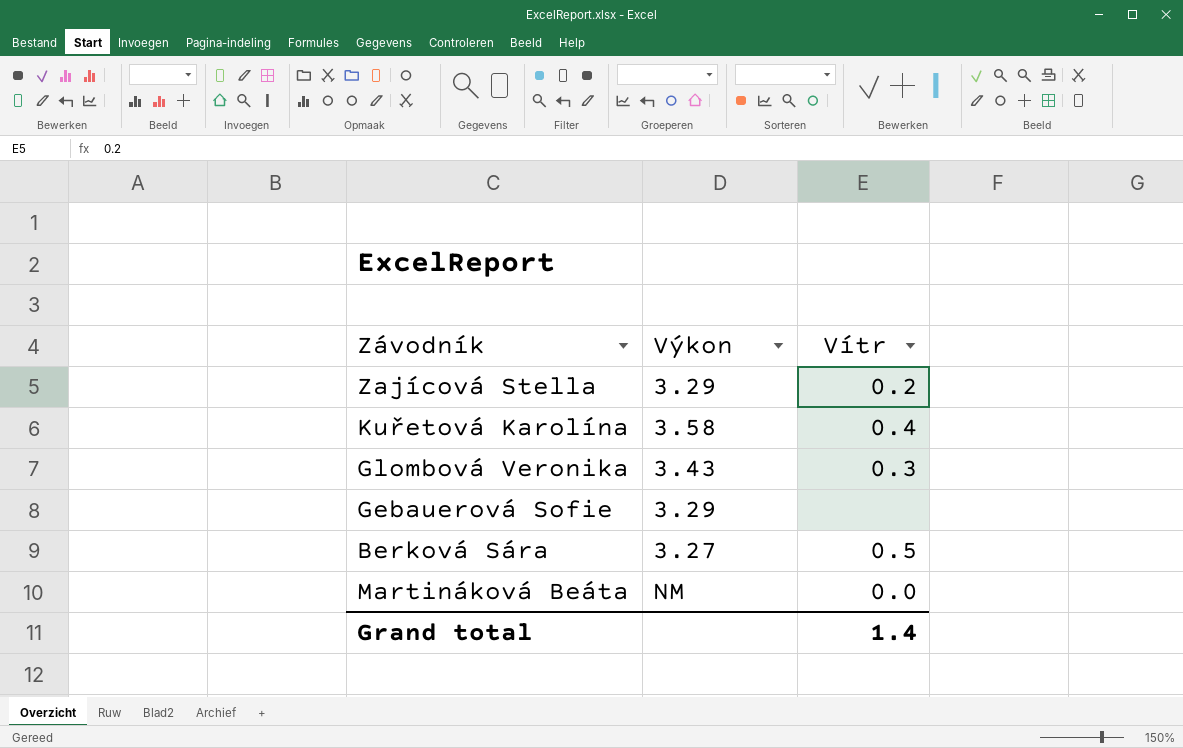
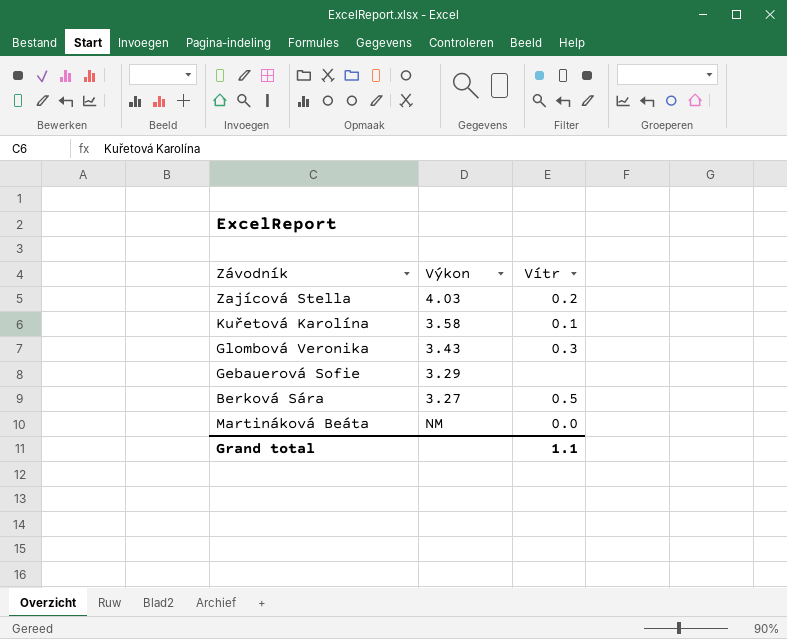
Zajícová Stella | Výkon: 3.29 -> 4.03
Kuřetová Karolína | Vítr: 0.4 -> 0.1
Grand total | Vítr: 1.4 -> 1.1

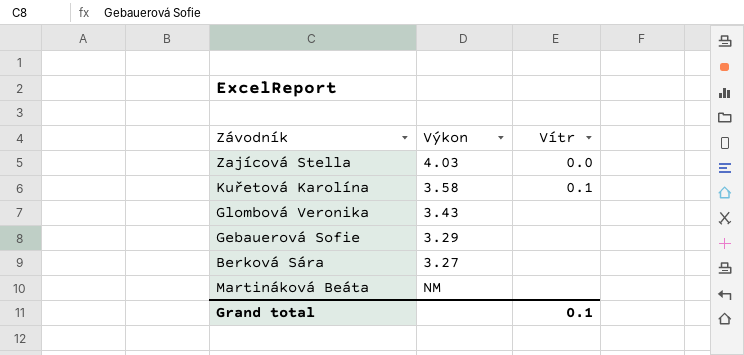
Zajícová Stella | Vítr: 0.2 -> 0.0
Glombová Veronika | Vítr: 0.3 -> none
Berková Sára | Vítr: 0.5 -> none
Martináková Beáta | Vítr: 0.0 -> none
Grand total | Vítr: 1.1 -> 0.1

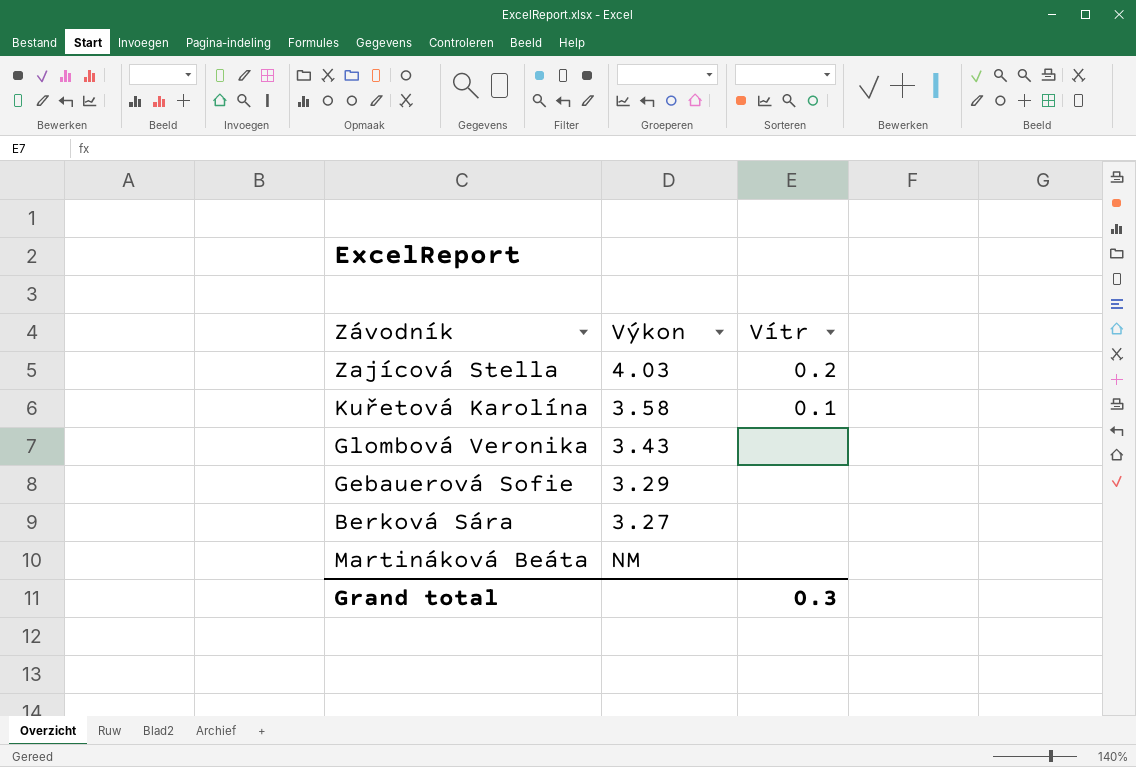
Zajícová Stella | Vítr: 0.0 -> 0.2
Grand total | Vítr: 0.1 -> 0.3

